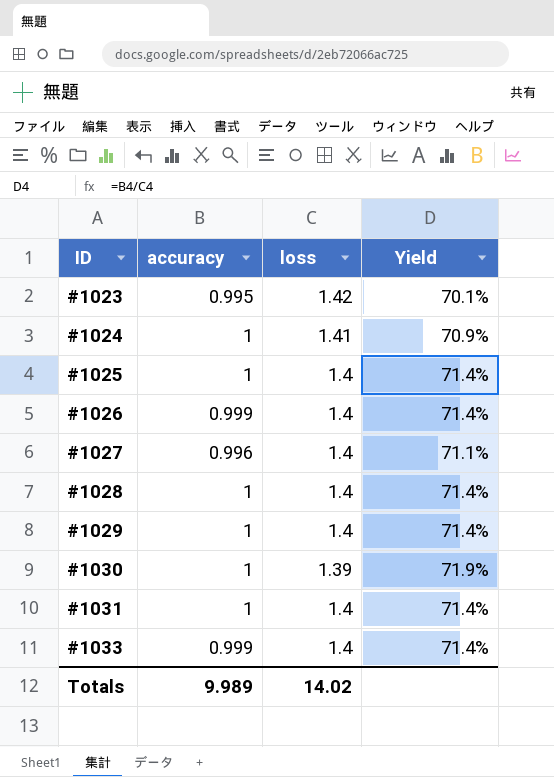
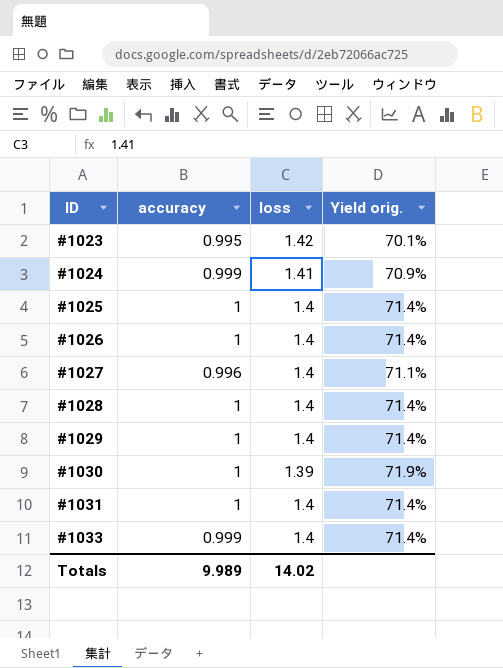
column name: Yield -> Yield orig.
#1024 | accuracy: 1 -> 0.999
#1026 | accuracy: 0.999 -> 1

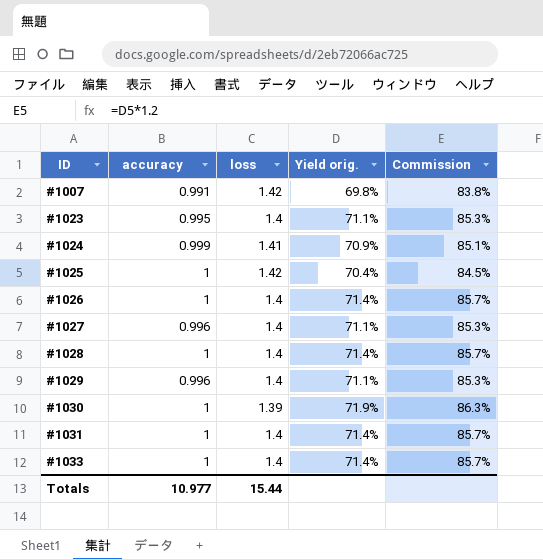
column Commission | formula: none -> [Yield orig.] * 1.2
row #1007: none -> 0.991 | 1.42 | 69.8% | 83.8%
#1023 | loss: 1.42 -> 1.4
#1023 | Yield orig.: 70.1% -> 71.1%
#1025 | loss: 1.4 -> 1.42
#1025 | Yield orig.: 71.4% -> 70.4%
#1029 | accuracy: 1 -> 0.996
#1029 | Yield orig.: 71.4% -> 71.1%
#1033 | accuracy: 0.999 -> 1
Totals | accuracy: 9.989 -> 10.977
Totals | loss: 14.02 -> 15.44

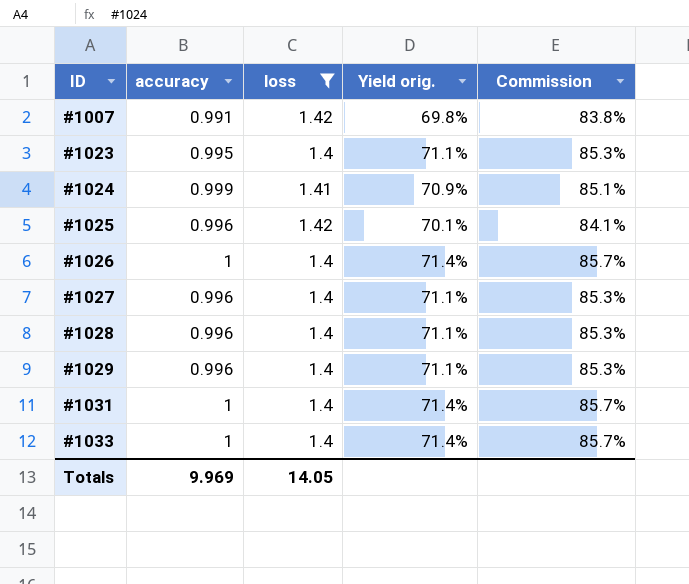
filter: none -> loss != 1.39
#1025 | accuracy: 1 -> 0.996
#1025 | Yield orig.: 70.4% -> 70.1%
#1025 | Commission: 84.5% -> 84.1%
#1028 | accuracy: 1 -> 0.996
#1028 | Yield orig.: 71.4% -> 71.1%
#1028 | Commission: 85.7% -> 85.3%
Totals | accuracy: 10.977 -> 9.969
Totals | loss: 15.44 -> 14.05

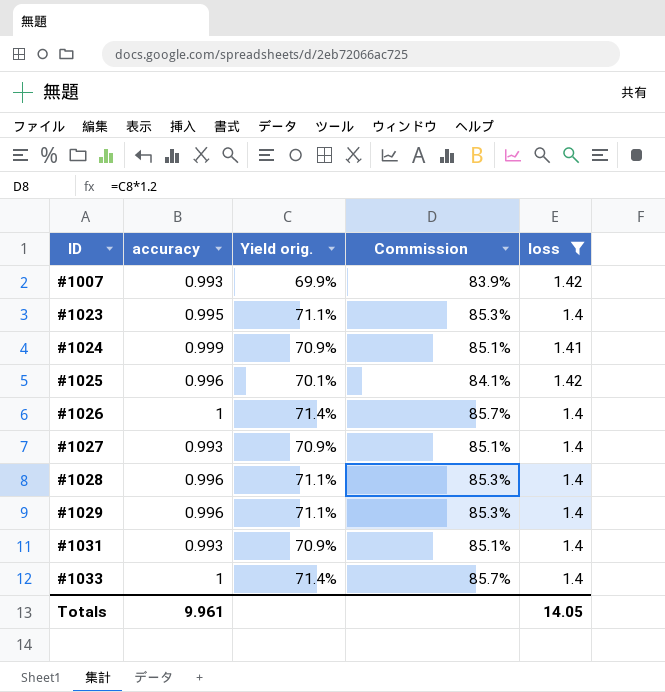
column loss | position: 3 -> 5
#1007 | accuracy: 0.991 -> 0.993
#1007 | Yield orig.: 69.8% -> 69.9%
#1007 | Commission: 83.8% -> 83.9%
#1027 | accuracy: 0.996 -> 0.993
#1027 | Yield orig.: 71.1% -> 70.9%
#1027 | Commission: 85.3% -> 85.1%
#1031 | accuracy: 1 -> 0.993
#1031 | Yield orig.: 71.4% -> 70.9%
#1031 | Commission: 85.7% -> 85.1%
Totals | accuracy: 9.969 -> 9.961

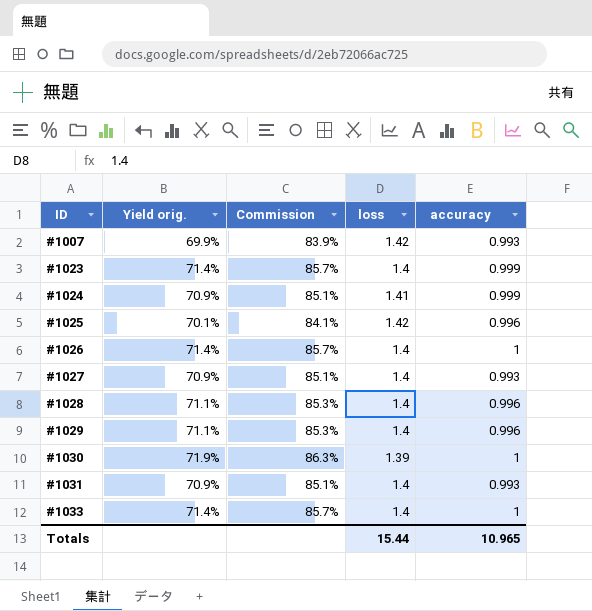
filter: loss != 1.39 -> none
column accuracy | position: 2 -> 5
#1023 | Yield orig.: 71.1% -> 71.4%
#1023 | Commission: 85.3% -> 85.7%
#1023 | accuracy: 0.995 -> 0.999
Totals | loss: 14.05 -> 15.44
Totals | accuracy: 9.961 -> 10.965

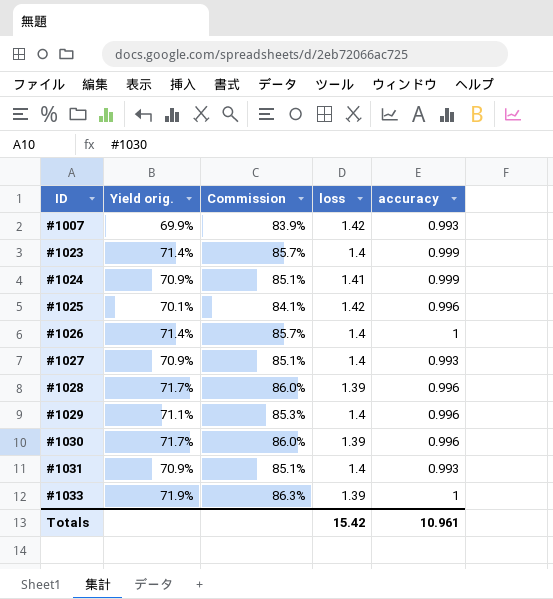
#1028 | Yield orig.: 71.1% -> 71.7%
#1028 | Commission: 85.3% -> 86.0%
#1028 | loss: 1.4 -> 1.39
#1030 | Yield orig.: 71.9% -> 71.7%
#1030 | Commission: 86.3% -> 86.0%
#1030 | accuracy: 1 -> 0.996
#1033 | Yield orig.: 71.4% -> 71.9%
#1033 | Commission: 85.7% -> 86.3%
#1033 | loss: 1.4 -> 1.39
Totals | loss: 15.44 -> 15.42
Totals | accuracy: 10.965 -> 10.961

